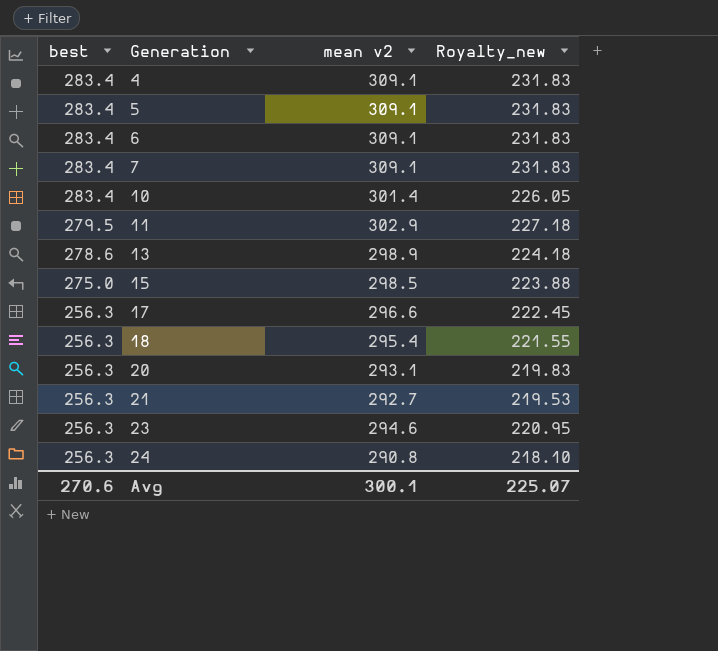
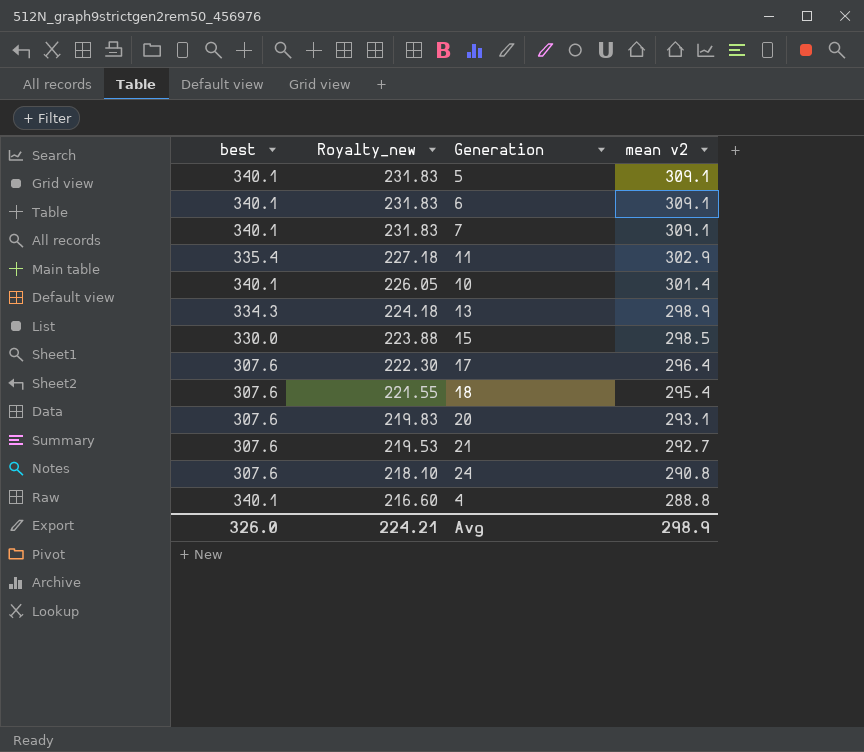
row order: best descending -> Royalty_new descending
column Royalty_new | position: 4 -> 2
row 23: 256.3 | 294.6 | 220.95 -> none
5 | best: 283.4 -> 340.1
6 | best: 283.4 -> 340.1
7 | best: 283.4 -> 340.1
11 | best: 279.5 -> 335.4
10 | best: 283.4 -> 340.1
13 | best: 278.6 -> 334.3
15 | best: 275.0 -> 330.0
17 | best: 256.3 -> 307.6
17 | Royalty_new: 222.45 -> 222.30
17 | mean v2: 296.6 -> 296.4
18 | best: 256.3 -> 307.6
20 | best: 256.3 -> 307.6
21 | best: 256.3 -> 307.6
24 | best: 256.3 -> 307.6
4 | best: 283.4 -> 340.1
4 | Royalty_new: 231.83 -> 216.60
4 | mean v2: 309.1 -> 288.8
Avg | best: 270.6 -> 326.0
Avg | Royalty_new: 225.07 -> 224.21
Avg | mean v2: 300.1 -> 298.9

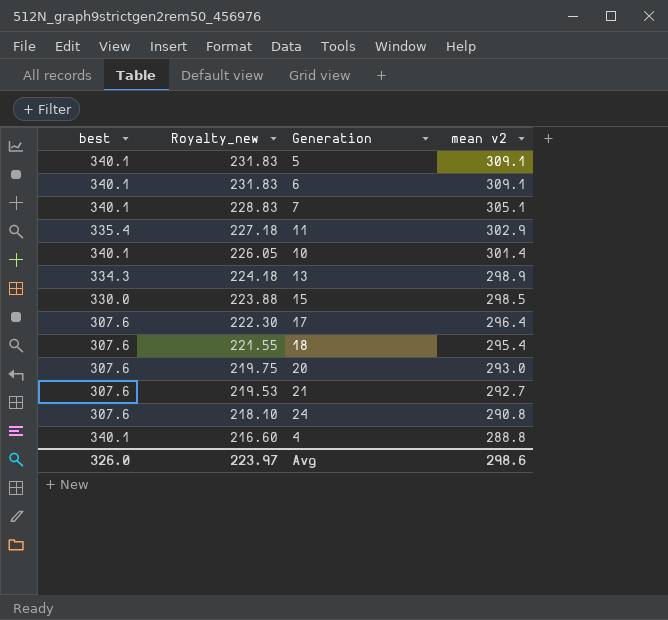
7 | Royalty_new: 231.83 -> 228.83
7 | mean v2: 309.1 -> 305.1
20 | Royalty_new: 219.83 -> 219.75
20 | mean v2: 293.1 -> 293.0
Avg | Royalty_new: 224.21 -> 223.97
Avg | mean v2: 298.9 -> 298.6

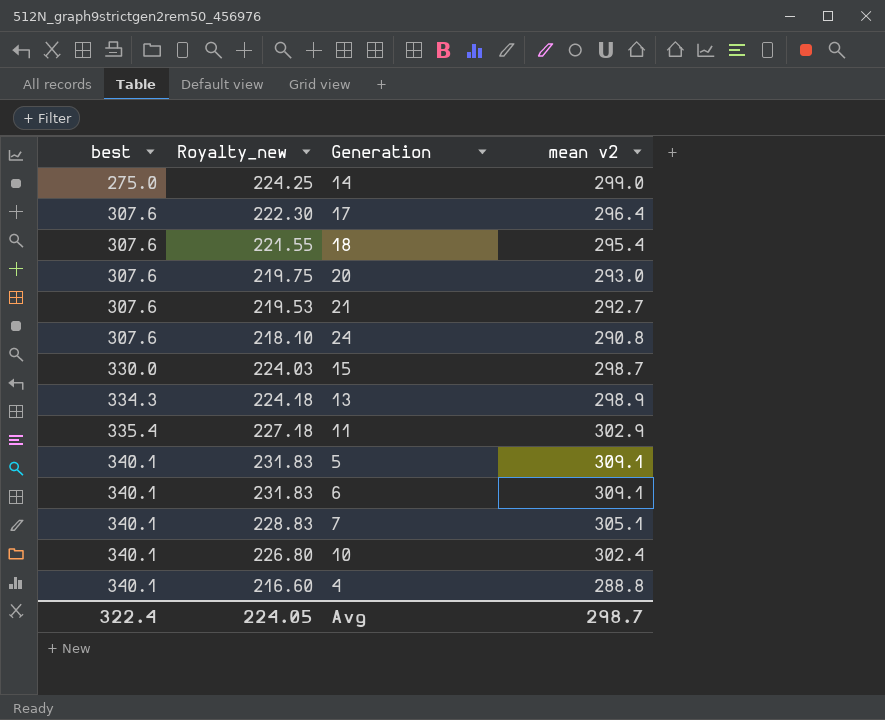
row order: Royalty_new descending -> best ascending
row 14: none -> 275.0 | 224.25 | 299.0
15 | Royalty_new: 223.88 -> 224.03
15 | mean v2: 298.5 -> 298.7
10 | Royalty_new: 226.05 -> 226.80
10 | mean v2: 301.4 -> 302.4
Avg | best: 326.0 -> 322.4
Avg | Royalty_new: 223.97 -> 224.05
Avg | mean v2: 298.6 -> 298.7

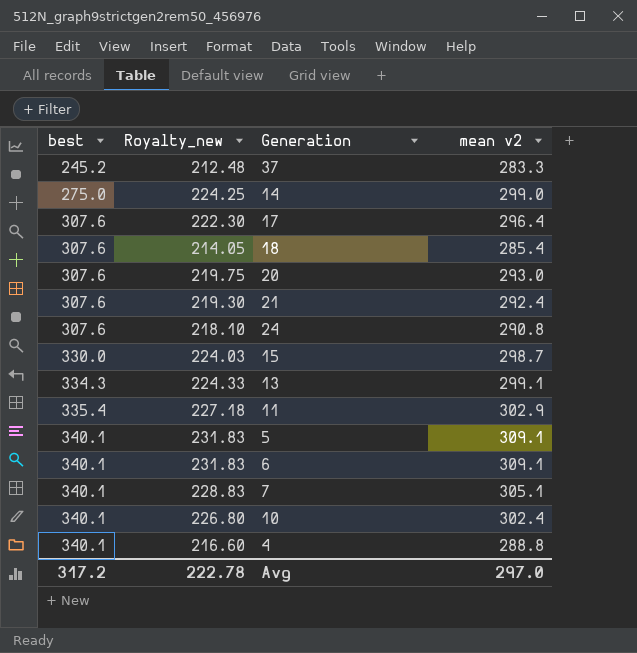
row 37: none -> 245.2 | 212.48 | 283.3
18 | Royalty_new: 221.55 -> 214.05
18 | mean v2: 295.4 -> 285.4
21 | Royalty_new: 219.53 -> 219.30
21 | mean v2: 292.7 -> 292.4
13 | Royalty_new: 224.18 -> 224.33
13 | mean v2: 298.9 -> 299.1
Avg | best: 322.4 -> 317.2
Avg | Royalty_new: 224.05 -> 222.78
Avg | mean v2: 298.7 -> 297.0

